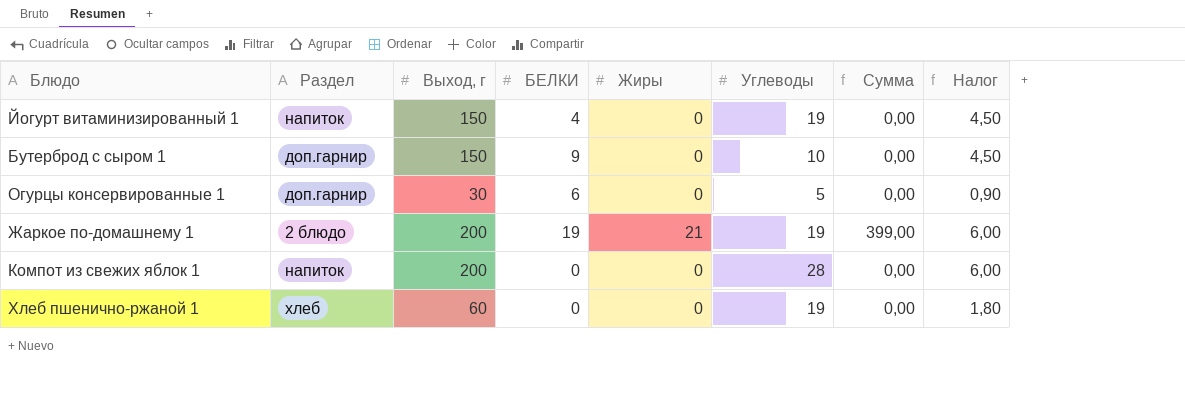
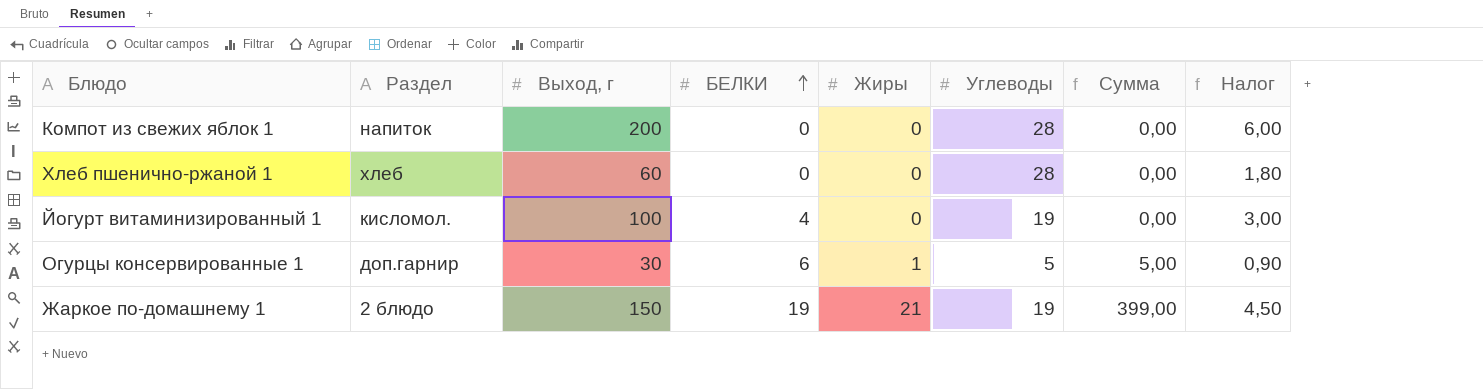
row order: none -> БЕЛКИ ascending
row Бутерброд с сыром 1: доп.гарнир | 150 | 9 | 0 | 10 | 0,00 | 4,50 -> none
Хлеб пшенично-ржаной 1 | Углеводы: 19 -> 28
Йогурт витаминизированный 1 | Раздел: напиток -> кисломол.
Йогурт витаминизированный 1 | Выход, г: 150 -> 100
Йогурт витаминизированный 1 | Налог: 4,50 -> 3,00
Огурцы консервированные 1 | Жиры: 0 -> 1
Огурцы консервированные 1 | Сумма: 0,00 -> 5,00
Жаркое по-домашнему 1 | Выход, г: 200 -> 150
Жаркое по-домашнему 1 | Налог: 6,00 -> 4,50

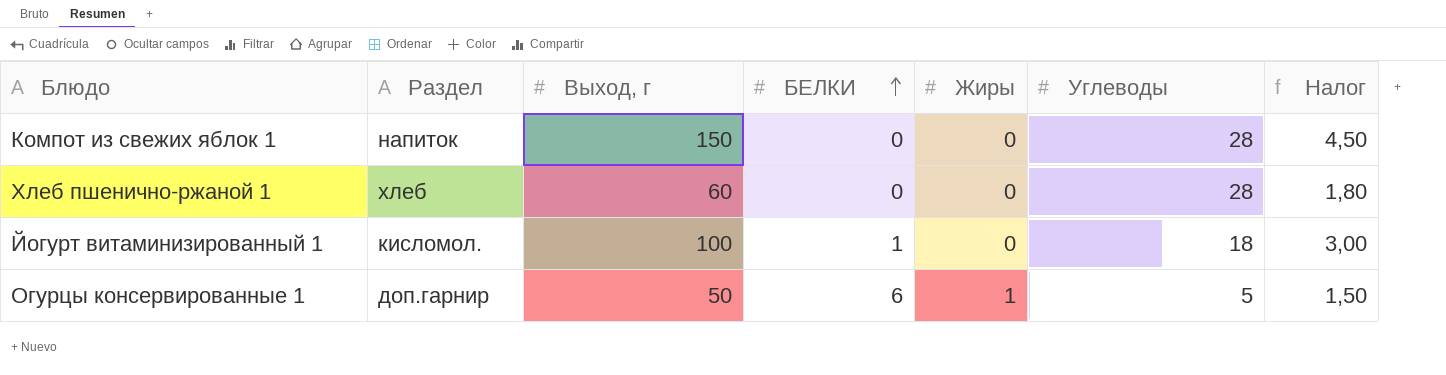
column Сумма | formula: [Жиры] * [Углеводы] -> none
row Жаркое по-домашнему 1: 2 блюдо | 150 | 19 | 21 | 19 | 399,00 | 4,50 -> none
Компот из свежих яблок 1 | Выход, г: 200 -> 150
Компот из свежих яблок 1 | Налог: 6,00 -> 4,50
Йогурт витаминизированный 1 | БЕЛКИ: 4 -> 1
Йогурт витаминизированный 1 | Углеводы: 19 -> 18
Огурцы консервированные 1 | Выход, г: 30 -> 50
Огурцы консервированные 1 | Налог: 0,90 -> 1,50

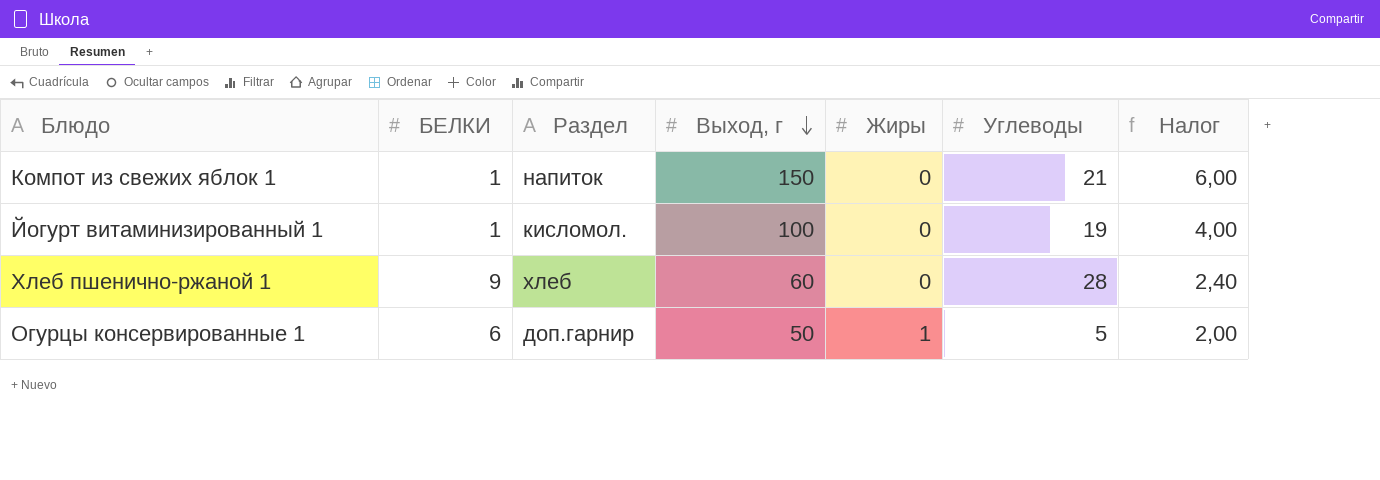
row order: БЕЛКИ ascending -> Выход, г descending
column БЕЛКИ | position: 4 -> 2
column Налог | formula: [Выход, г] * 0,03 -> [Выход, г] * 0,04
Компот из свежих яблок 1 | БЕЛКИ: 0 -> 1
Компот из свежих яблок 1 | Углеводы: 28 -> 21
Йогурт витаминизированный 1 | Углеводы: 18 -> 19
Хлеб пшенично-ржаной 1 | БЕЛКИ: 0 -> 9

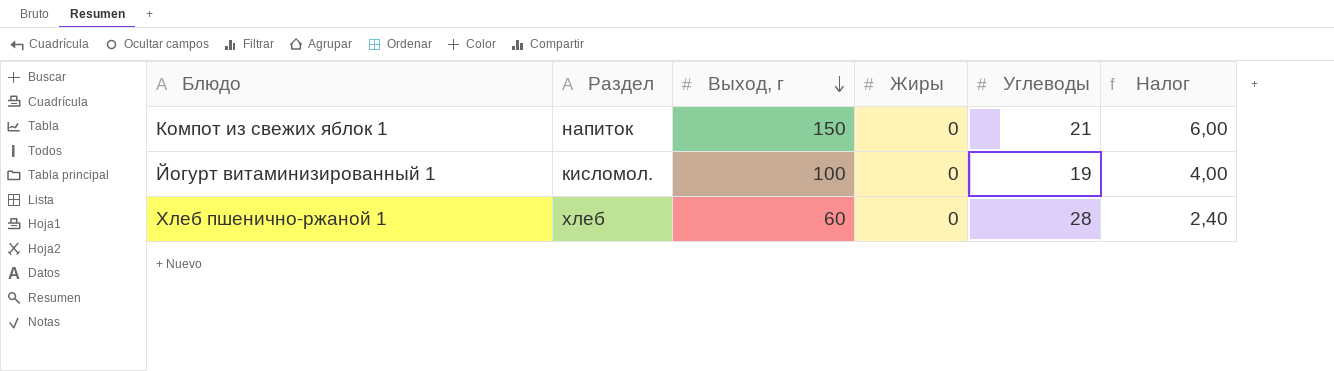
column БЕЛКИ | position: 2 -> none
row Огурцы консервированные 1: 6 | доп.гарнир | 50 | 1 | 5 | 2,00 -> none

